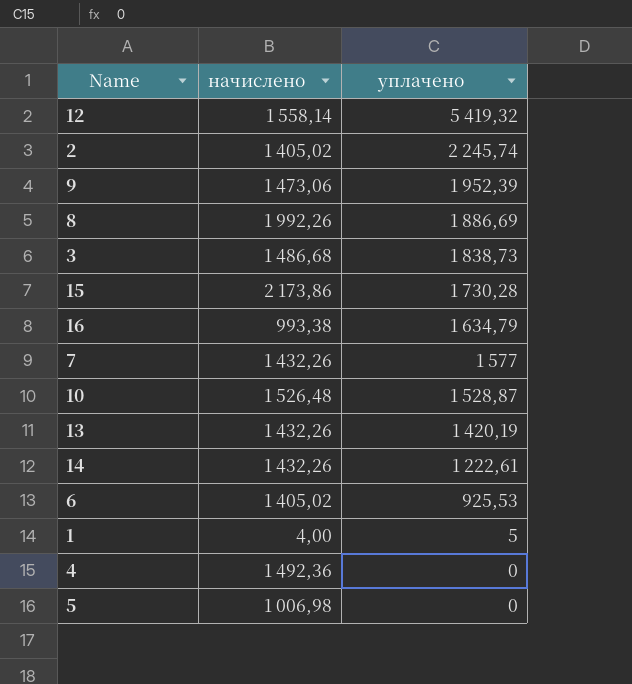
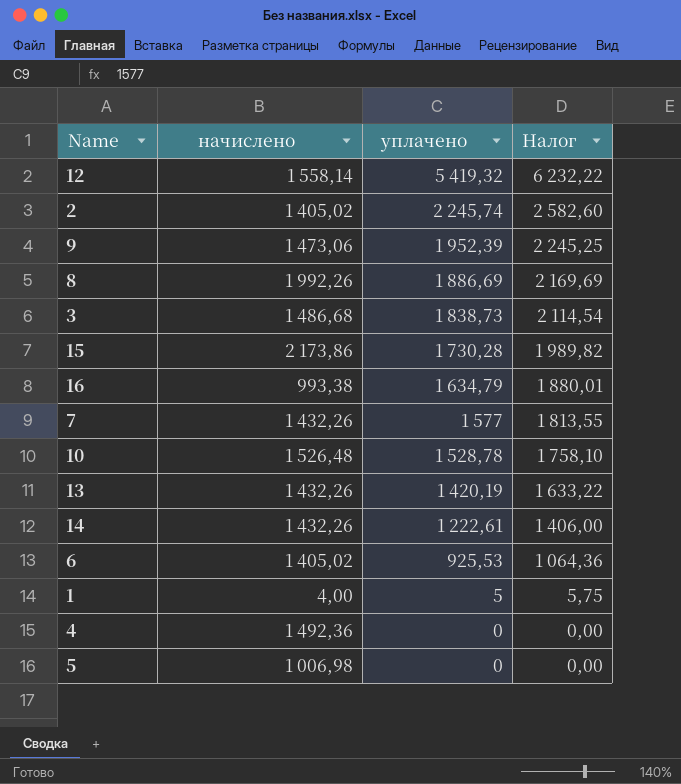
column Налог | formula: none -> [уплачено] * 1,15
10 | уплачено: 1 528,87 -> 1 528,78

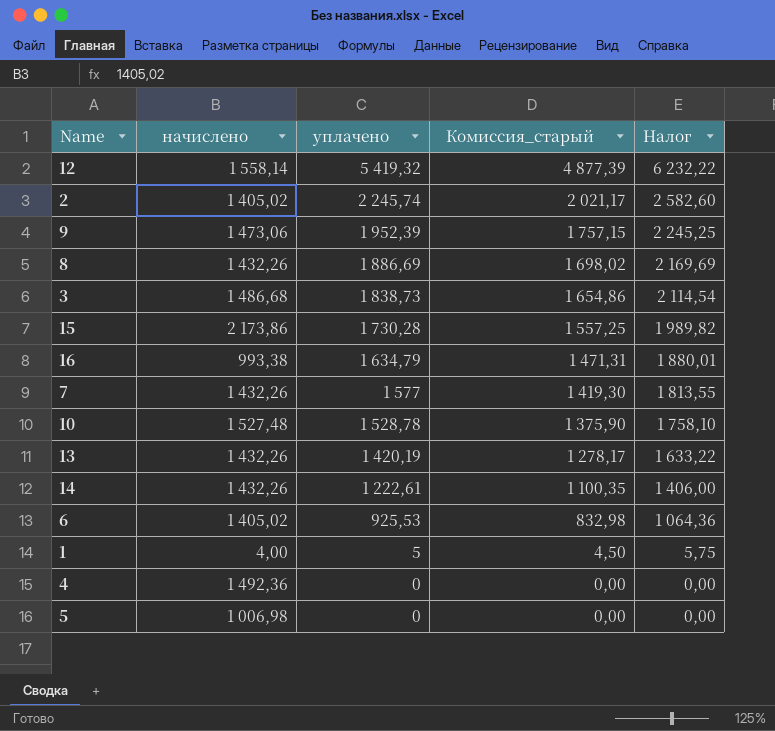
column Комиссия_старый | formula: none -> [уплачено] * 0,9
8 | начислено: 1 992,26 -> 1 432,26
10 | начислено: 1 526,48 -> 1 527,48

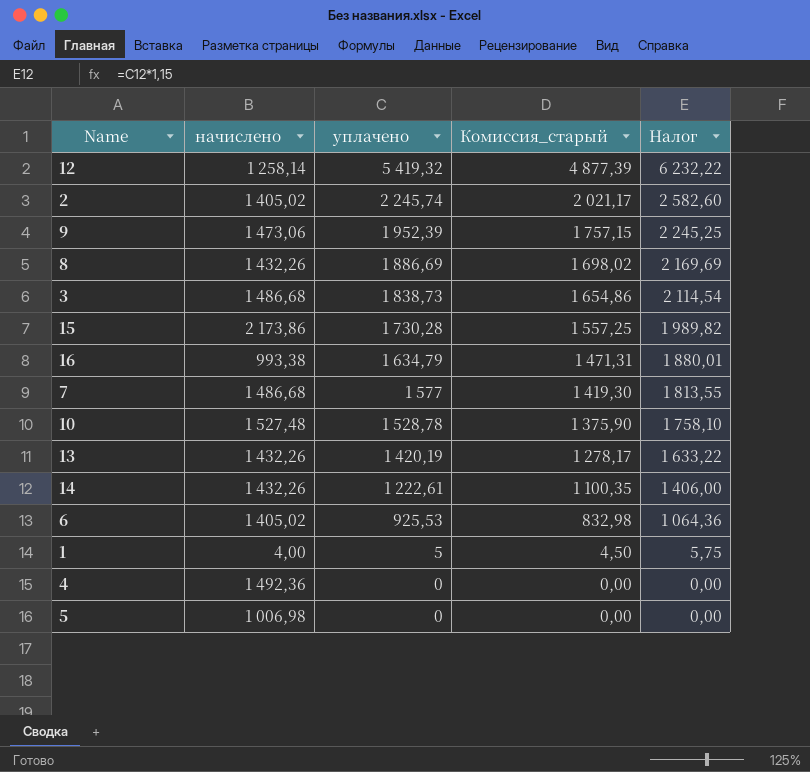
12 | начислено: 1 558,14 -> 1 258,14
7 | начислено: 1 432,26 -> 1 486,68

